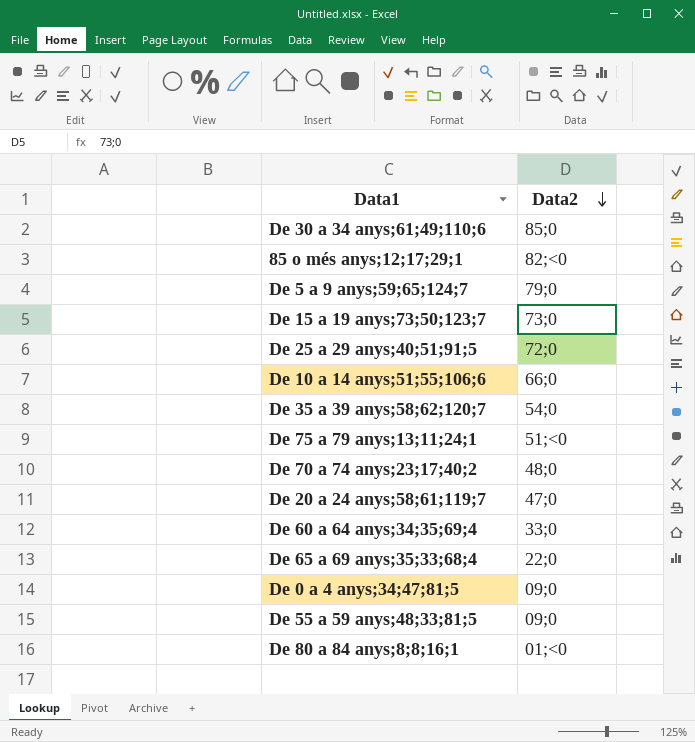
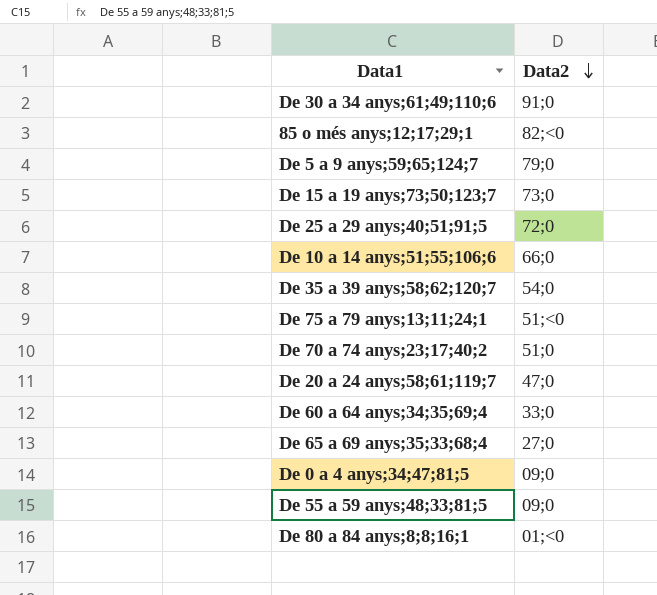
De 30 a 34 anys;61;49;110;6 | Data2: 85;0 -> 91;0
De 70 a 74 anys;23;17;40;2 | Data2: 48;0 -> 51;0
De 65 a 69 anys;35;33;68;4 | Data2: 22;0 -> 27;0

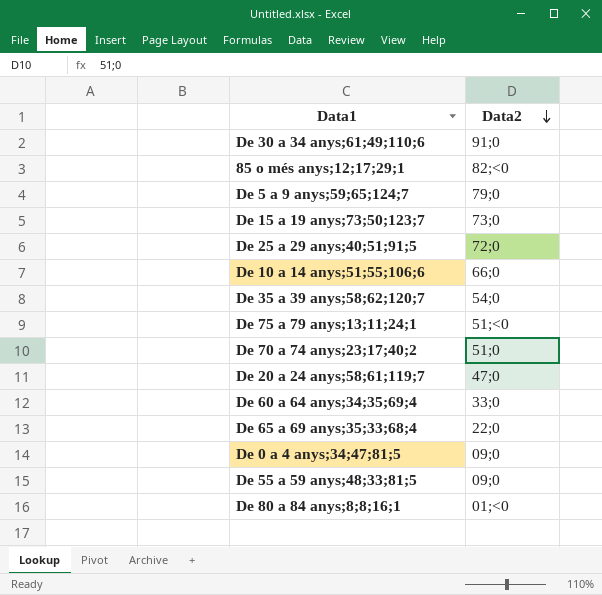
De 65 a 69 anys;35;33;68;4 | Data2: 27;0 -> 22;0

